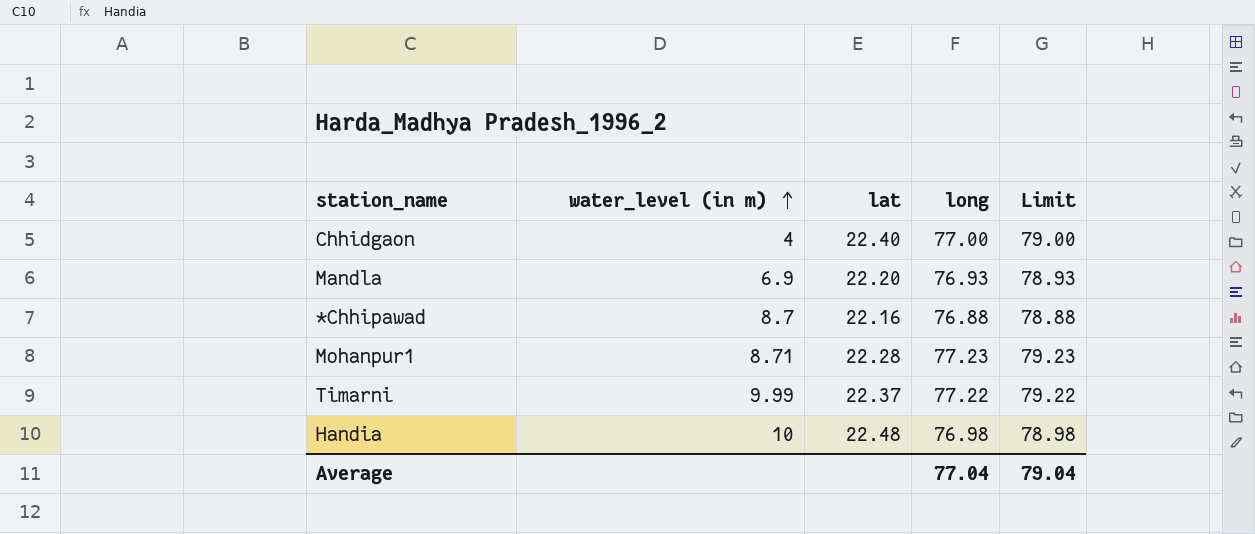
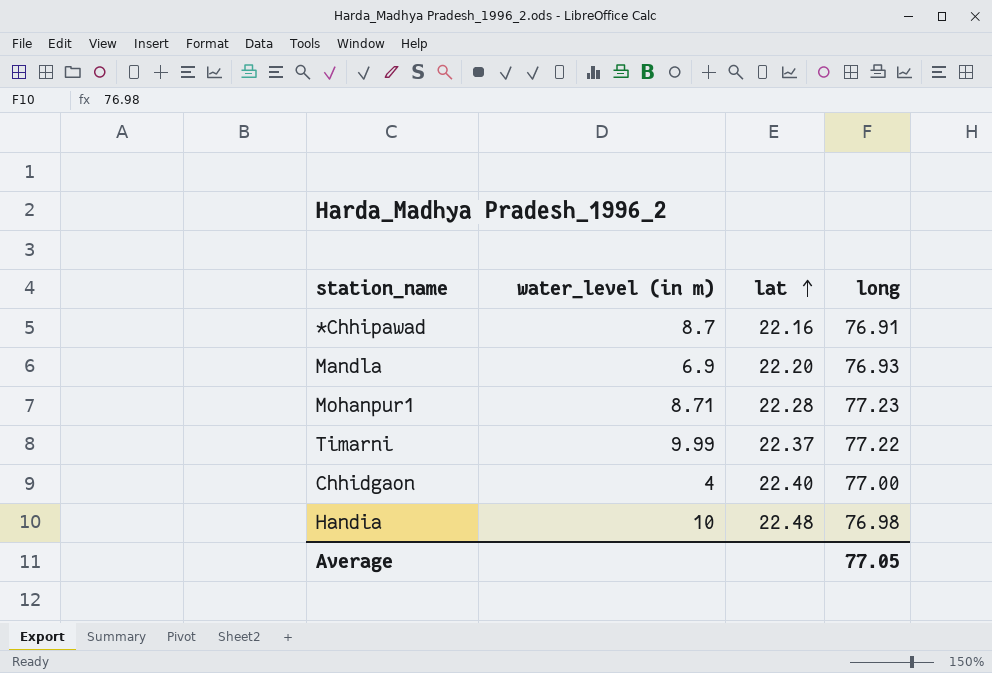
row order: water_level (in m) ascending -> lat ascending
column Limit | formula: [long] + 2 -> none
*Chhipawad | long: 76.88 -> 76.91
Average | long: 77.04 -> 77.05

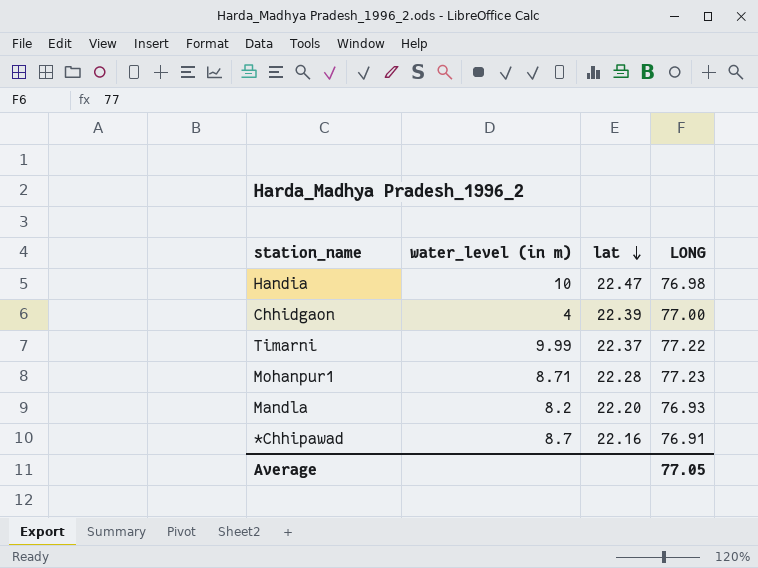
row order: lat ascending -> lat descending
column name: long -> LONG
Handia | lat: 22.48 -> 22.47
Chhidgaon | lat: 22.40 -> 22.39
Mandla | water_level (in m): 6.9 -> 8.2

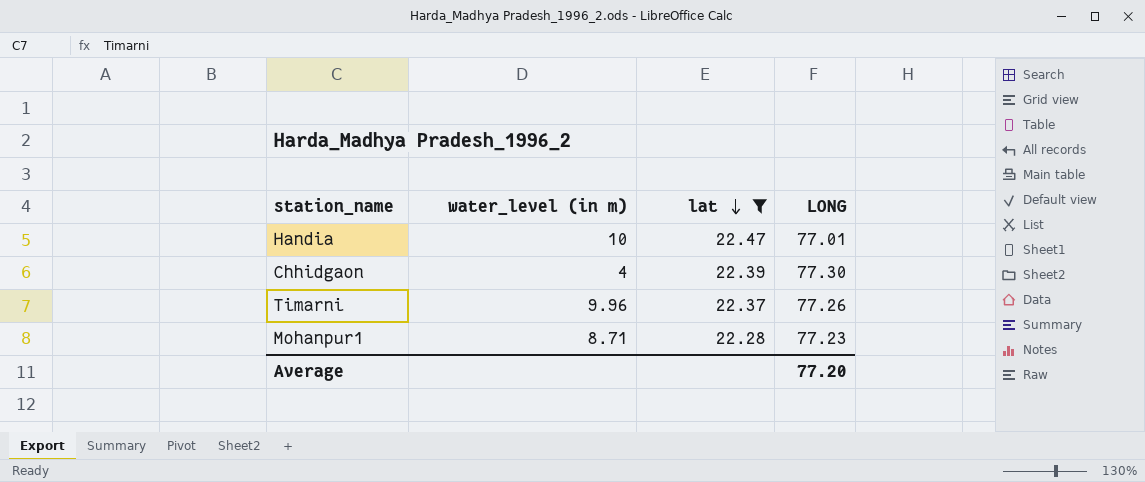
filter: none -> lat >= 22.28
Handia | LONG: 76.98 -> 77.01
Chhidgaon | LONG: 77.00 -> 77.30
Timarni | water_level (in m): 9.99 -> 9.96
Timarni | LONG: 77.22 -> 77.26
Average | LONG: 77.05 -> 77.20

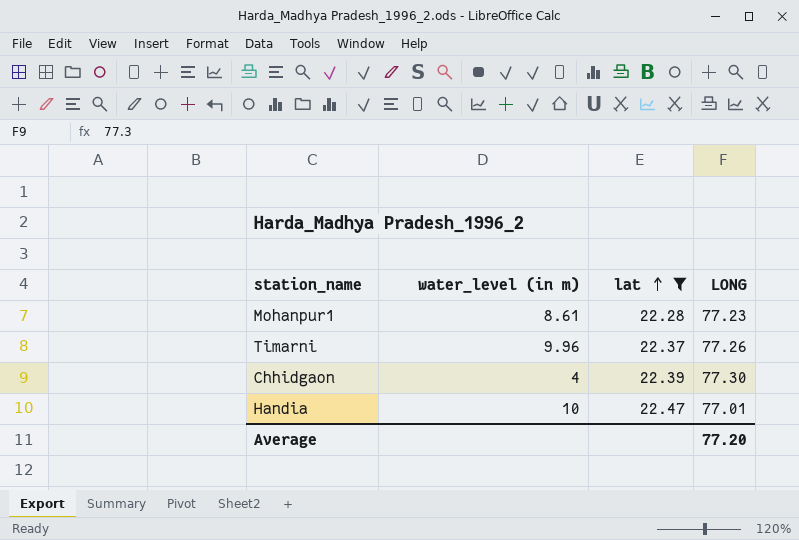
row order: lat descending -> lat ascending
Mohanpur1 | water_level (in m): 8.71 -> 8.61

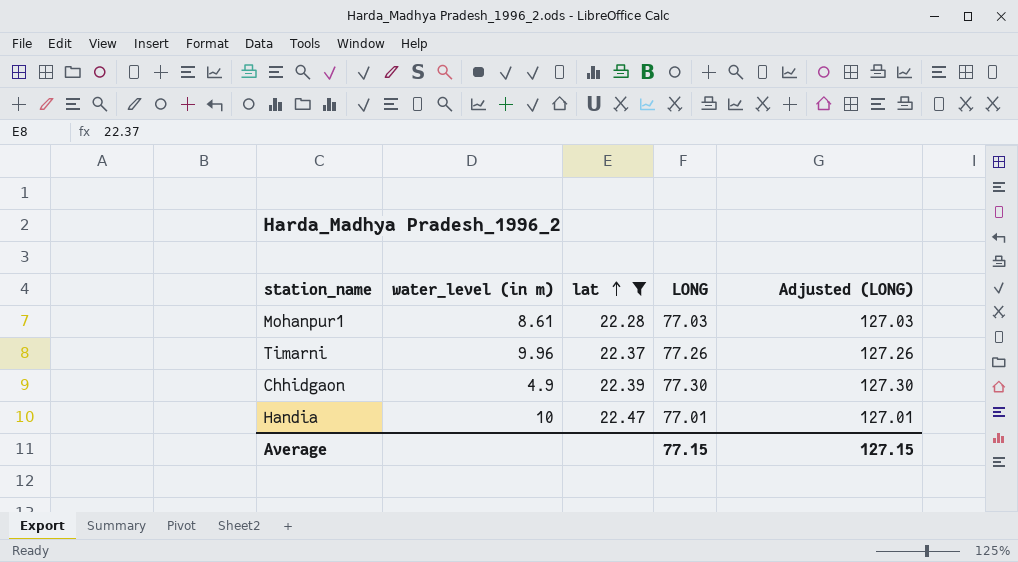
column Adjusted (LONG) | formula: none -> [LONG] + 50
Mohanpur1 | LONG: 77.23 -> 77.03
Chhidgaon | water_level (in m): 4 -> 4.9
Average | LONG: 77.20 -> 77.15

